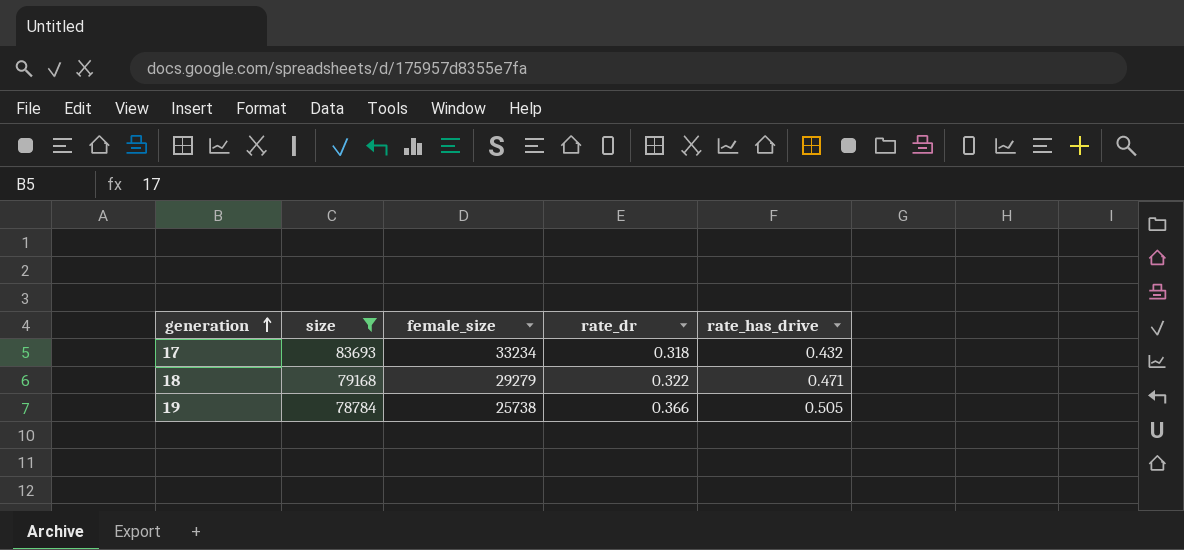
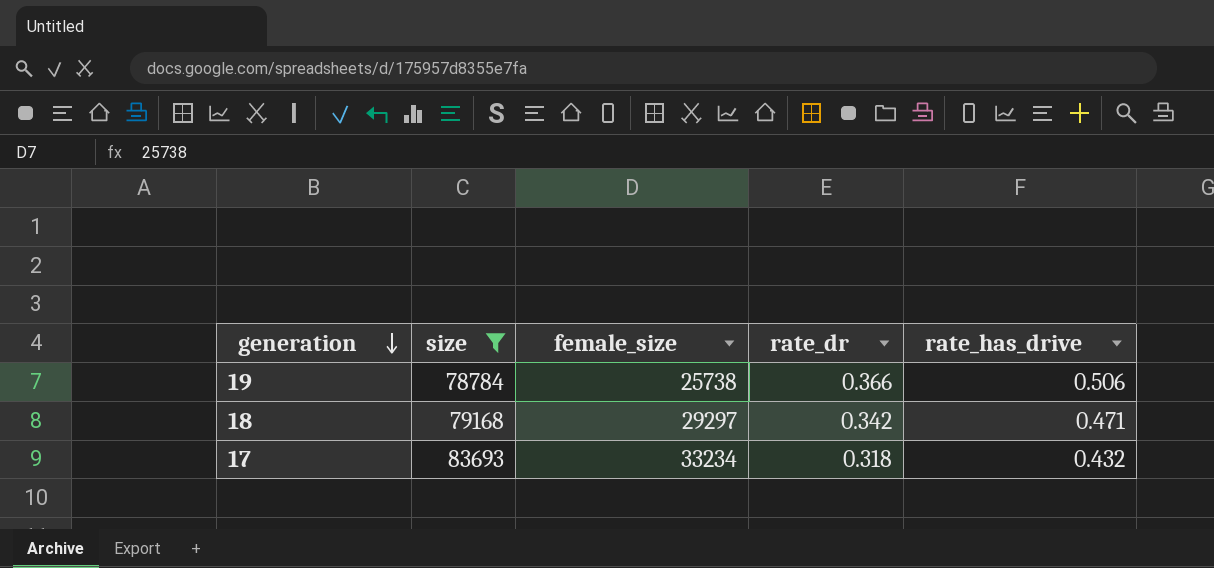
row order: generation ascending -> generation descending
19 | rate_has_drive: 0.505 -> 0.506
18 | female_size: 29279 -> 29297
18 | rate_dr: 0.322 -> 0.342

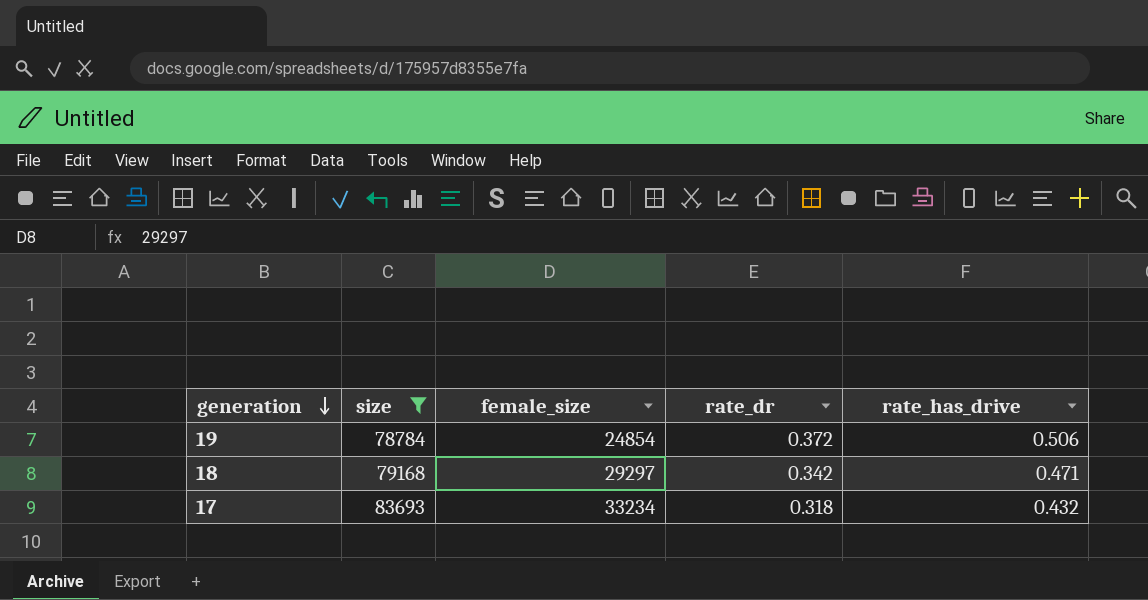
19 | female_size: 25738 -> 24854
19 | rate_dr: 0.366 -> 0.372

